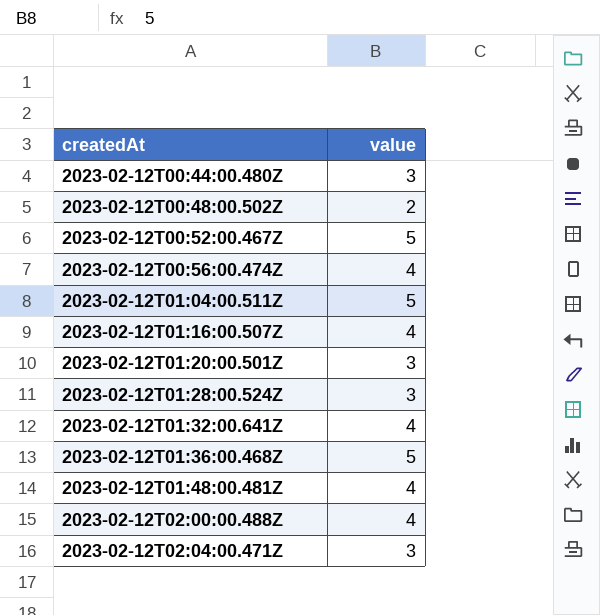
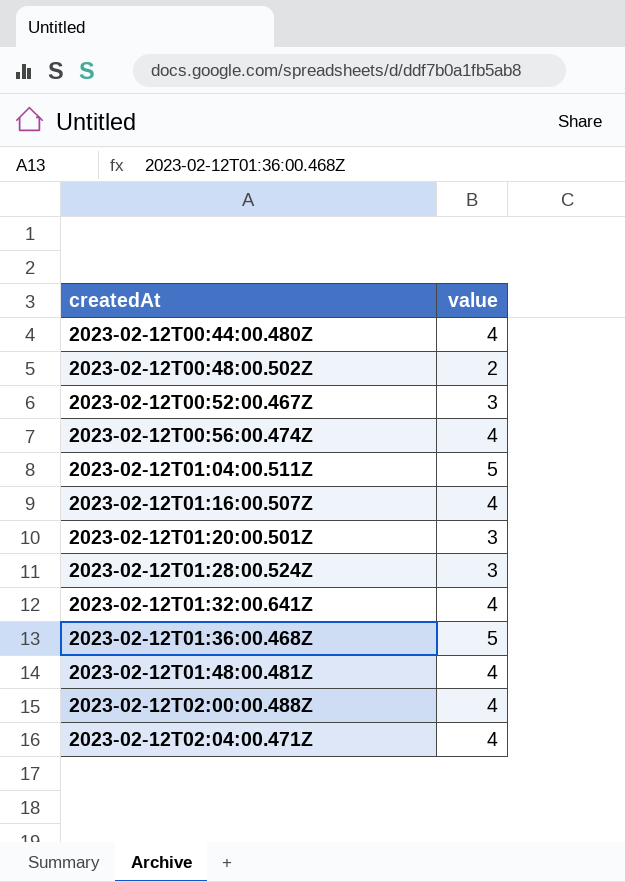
2023-02-12T00:44:00.480Z | value: 3 -> 4
2023-02-12T00:52:00.467Z | value: 5 -> 3
2023-02-12T02:04:00.471Z | value: 3 -> 4

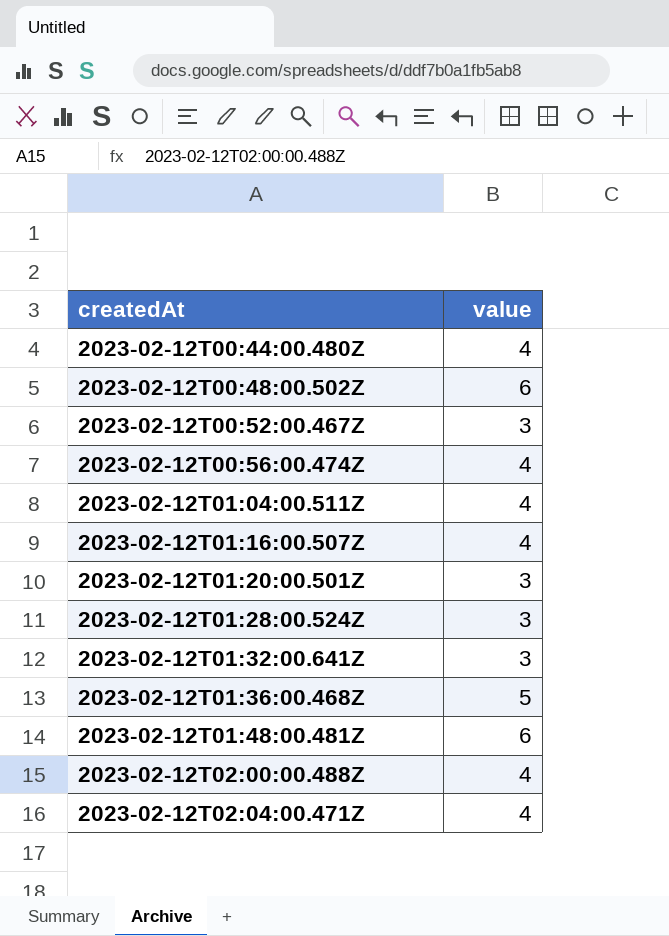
2023-02-12T00:48:00.502Z | value: 2 -> 6
2023-02-12T01:04:00.511Z | value: 5 -> 4
2023-02-12T01:32:00.641Z | value: 4 -> 3
2023-02-12T01:48:00.481Z | value: 4 -> 6

